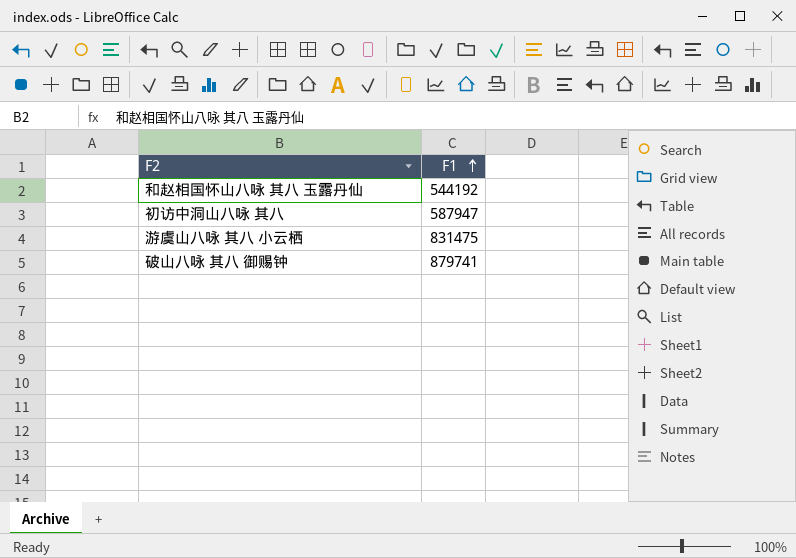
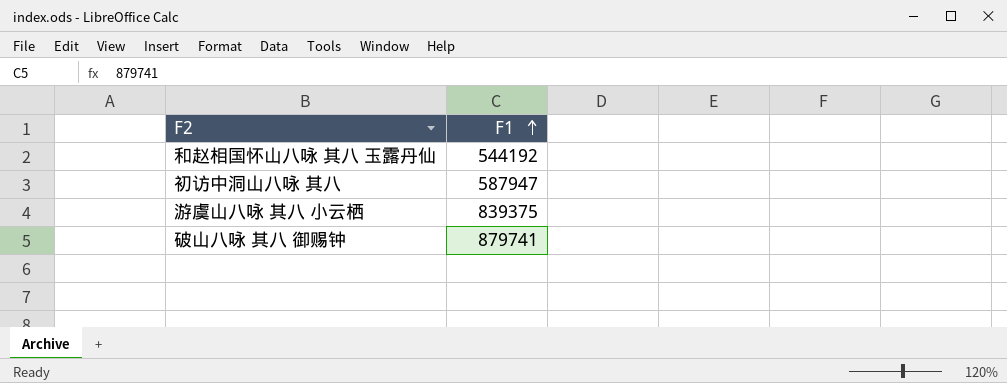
游虞山八咏 其八 小云栖 | F1: 831475 -> 839375

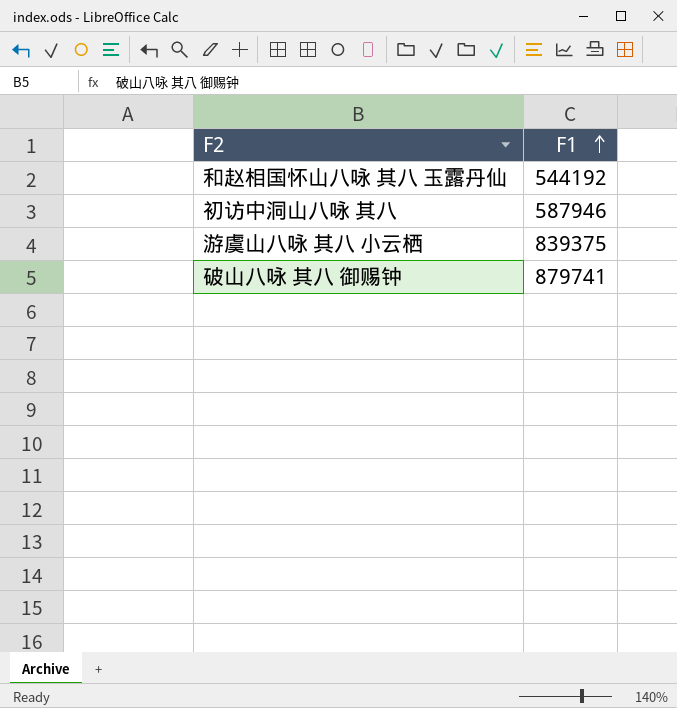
初访中洞山八咏 其八 | F1: 587947 -> 587946

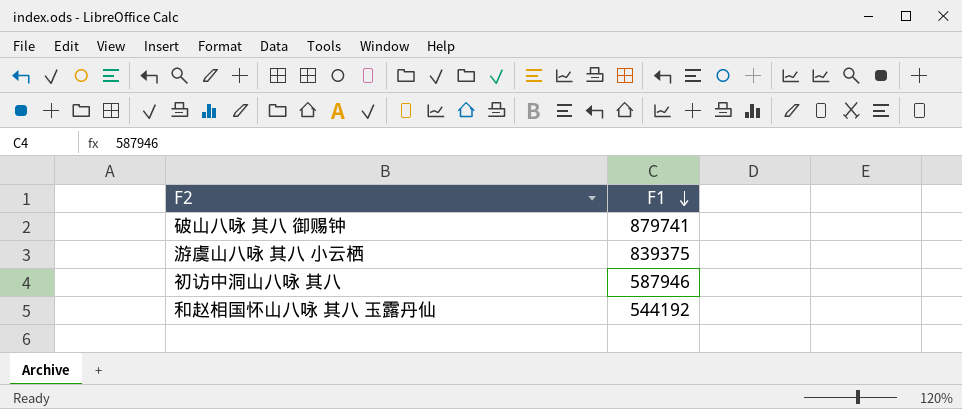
row order: F1 ascending -> F1 descending

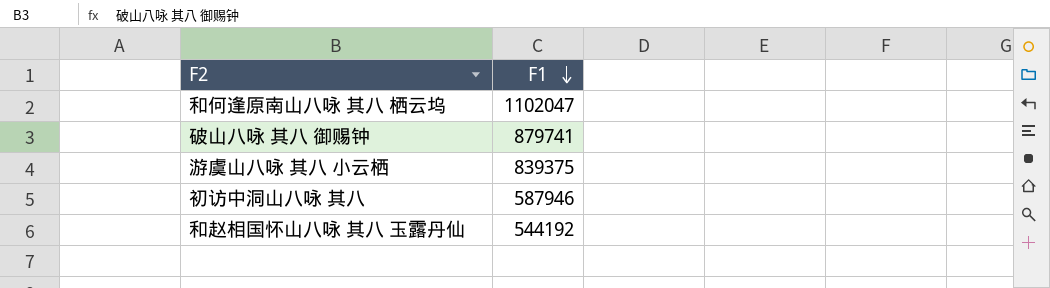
row 和何逢原南山八咏 其八 栖云坞: none -> 1102047

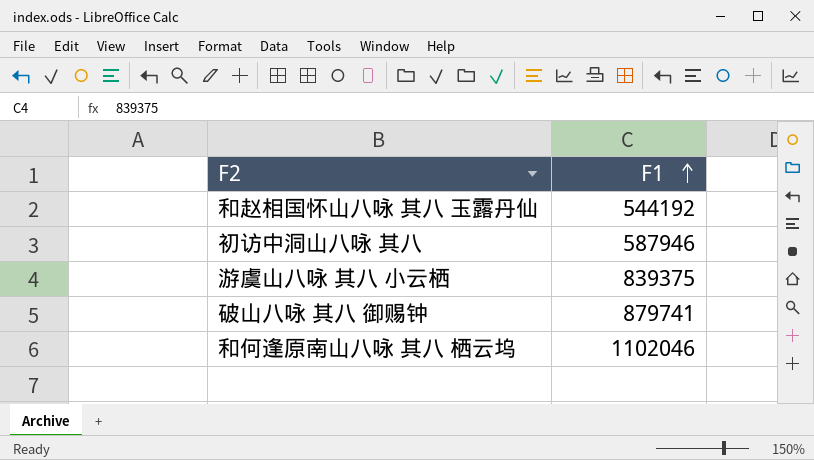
row order: F1 descending -> F1 ascending
和何逢原南山八咏 其八 栖云坞 | F1: 1102047 -> 1102046

